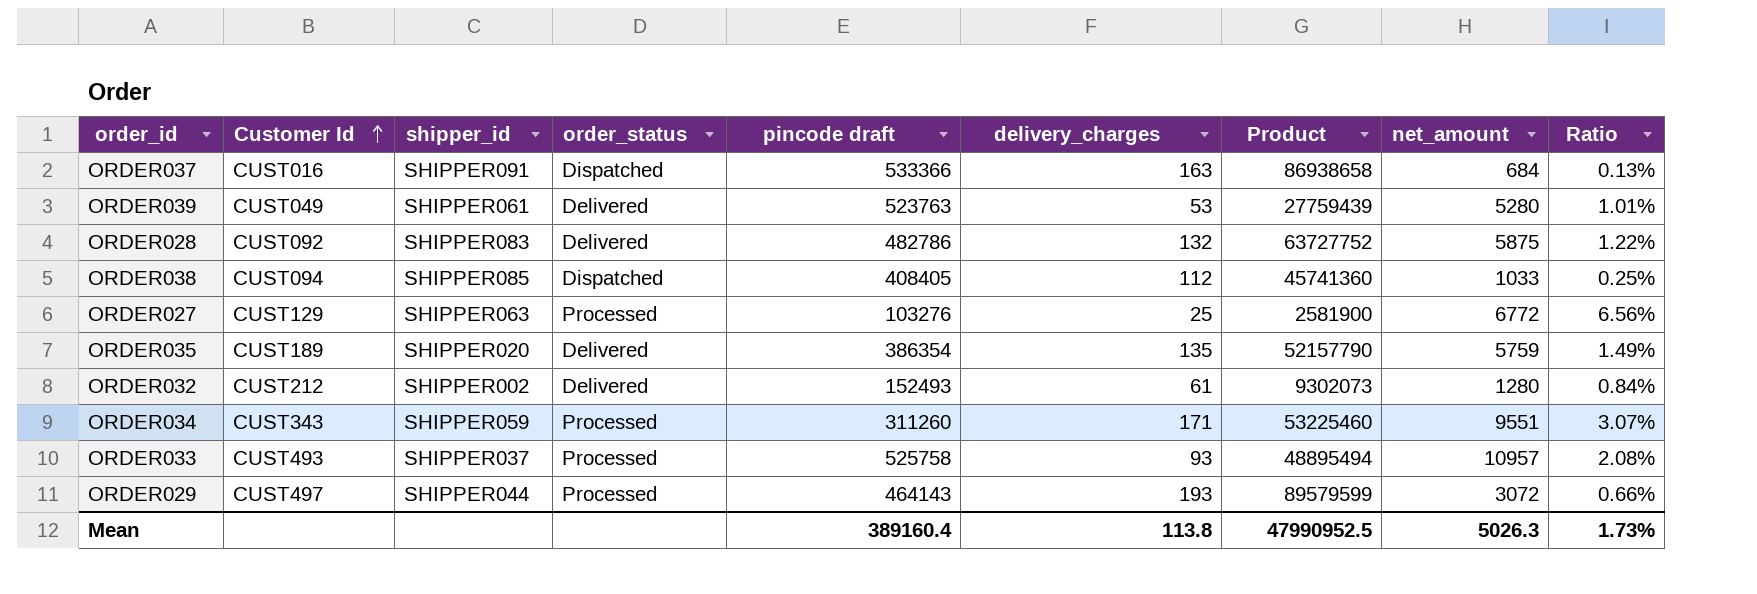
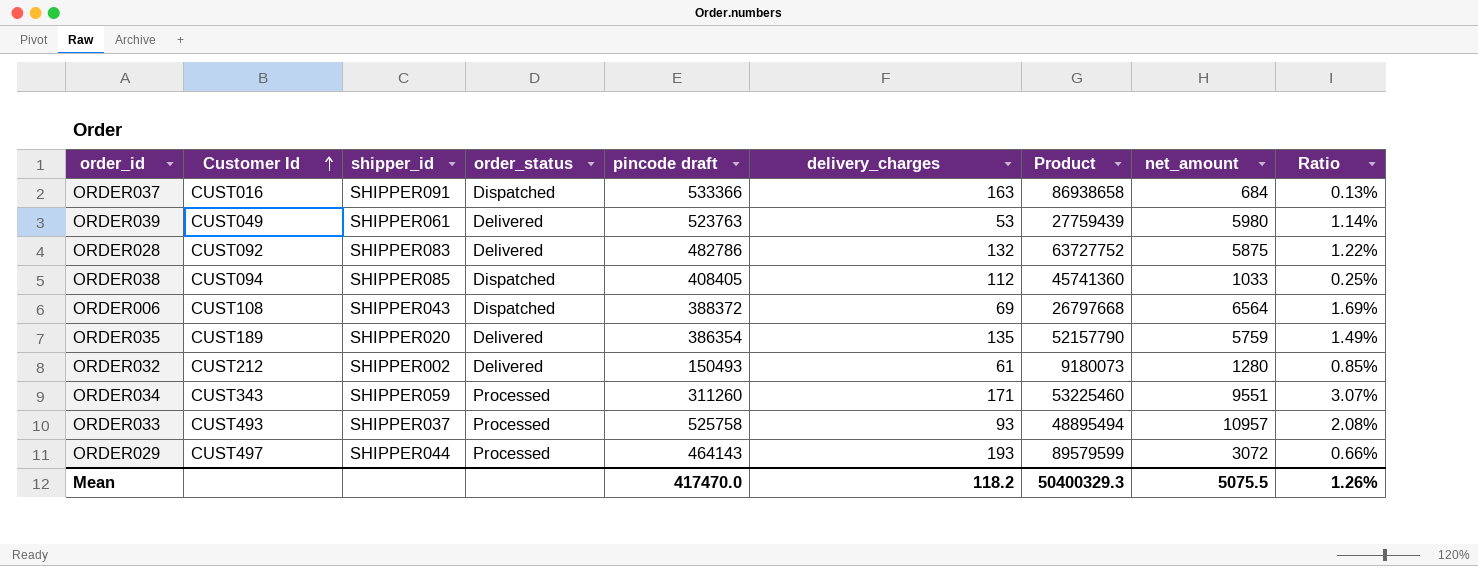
row ORDER027: CUST129 | SHIPPER063 | Processed | 103276 | 25 | 2581900 | 6772 | 6.56% -> none
ORDER039 | net_amount: 5280 -> 5980
ORDER039 | Ratio: 1.01% -> 1.14%
row ORDER006: none -> CUST108 | SHIPPER043 | Dispatched | 388372 | 69 | 26797668 | 6564 | 1.69%
ORDER032 | pincode draft: 152493 -> 150493
ORDER032 | Product: 9302073 -> 9180073
ORDER032 | Ratio: 0.84% -> 0.85%
Mean | pincode draft: 389160.4 -> 417470.0
Mean | delivery_charges: 113.8 -> 118.2
Mean | Product: 47990952.5 -> 50400329.3
Mean | net_amount: 5026.3 -> 5075.5
Mean | Ratio: 1.73% -> 1.26%

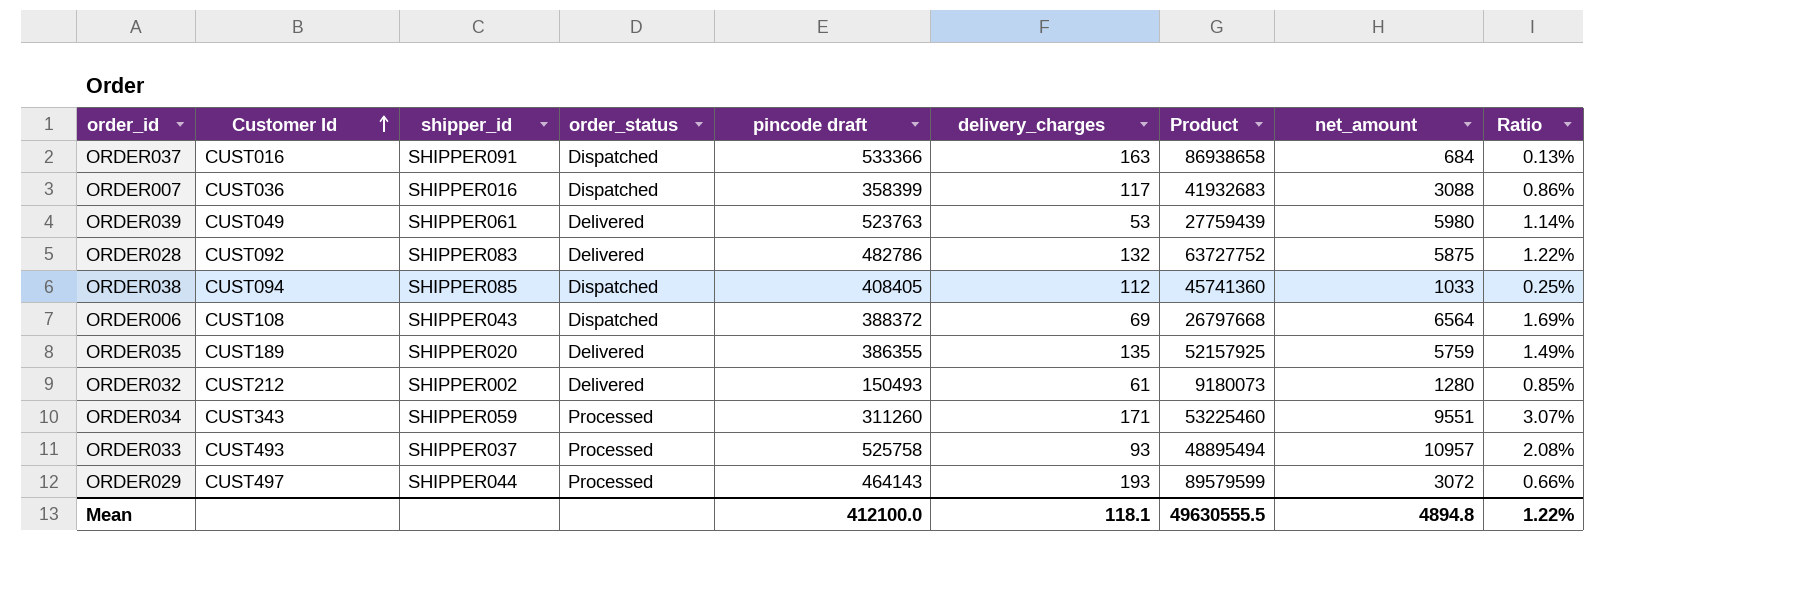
row ORDER007: none -> CUST036 | SHIPPER016 | Dispatched | 358399 | 117 | 41932683 | 3088 | 0.86%
ORDER035 | pincode draft: 386354 -> 386355
ORDER035 | Product: 52157790 -> 52157925
Mean | pincode draft: 417470.0 -> 412100.0
Mean | delivery_charges: 118.2 -> 118.1
Mean | Product: 50400329.3 -> 49630555.5
Mean | net_amount: 5075.5 -> 4894.8
Mean | Ratio: 1.26% -> 1.22%

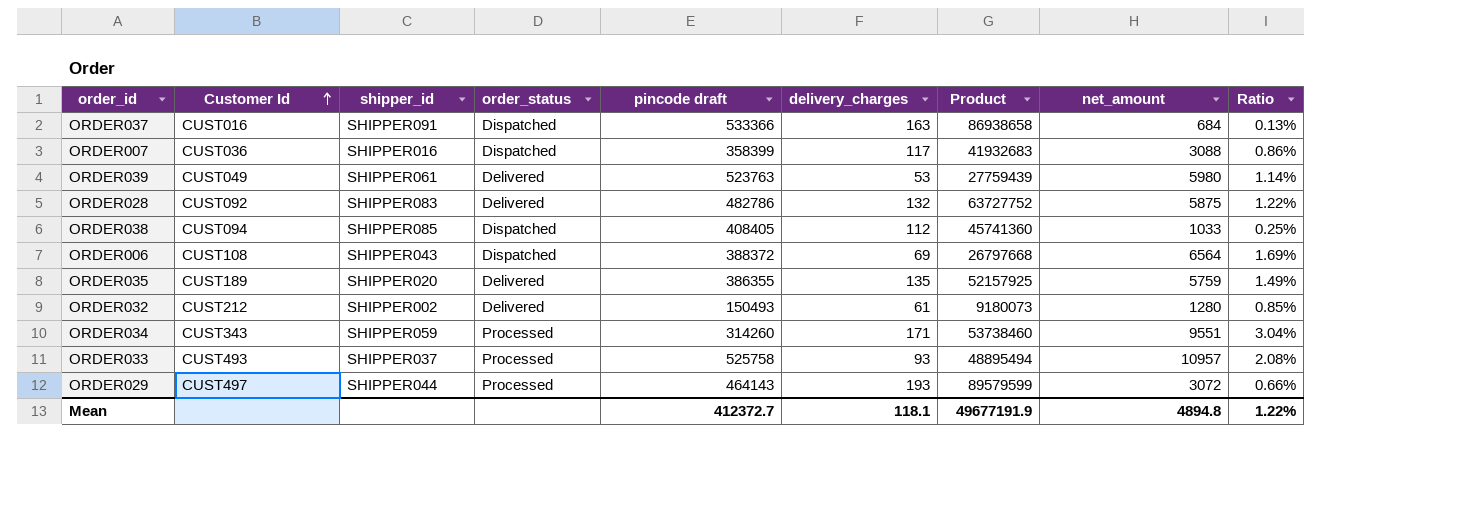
ORDER034 | pincode draft: 311260 -> 314260
ORDER034 | Product: 53225460 -> 53738460
ORDER034 | Ratio: 3.07% -> 3.04%
Mean | pincode draft: 412100.0 -> 412372.7
Mean | Product: 49630555.5 -> 49677191.9

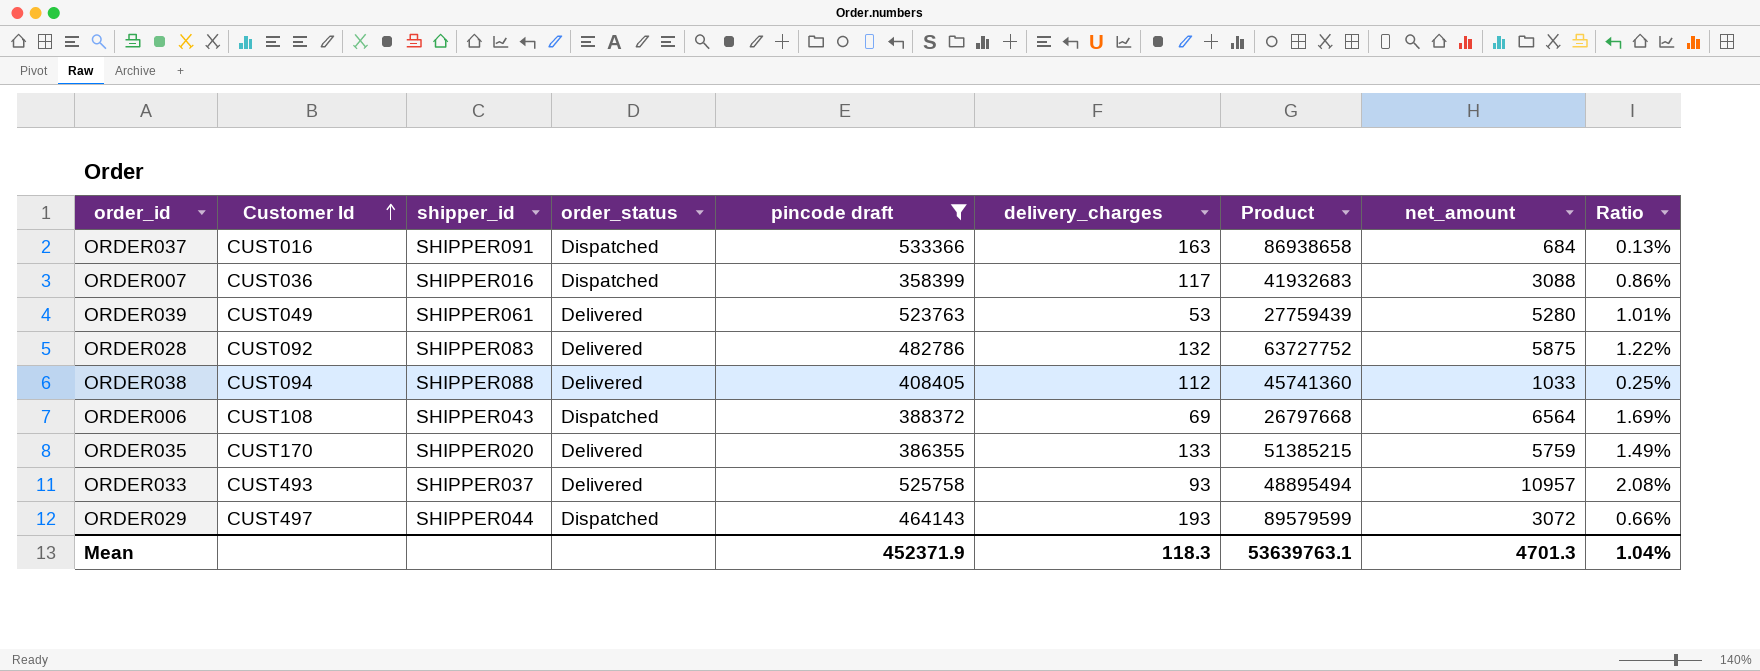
filter: none -> pincode draft >= 358399
ORDER039 | net_amount: 5980 -> 5280
ORDER039 | Ratio: 1.14% -> 1.01%
ORDER038 | shipper_id: SHIPPER085 -> SHIPPER088
ORDER038 | order_status: Dispatched -> Delivered
ORDER035 | Customer Id: CUST189 -> CUST170
ORDER035 | delivery_charges: 135 -> 133
ORDER035 | Product: 52157925 -> 51385215
ORDER033 | order_status: Processed -> Delivered
ORDER029 | order_status: Processed -> Dispatched
Mean | pincode draft: 412372.7 -> 452371.9
Mean | delivery_charges: 118.1 -> 118.3
Mean | Product: 49677191.9 -> 53639763.1
Mean | net_amount: 4894.8 -> 4701.3
Mean | Ratio: 1.22% -> 1.04%

